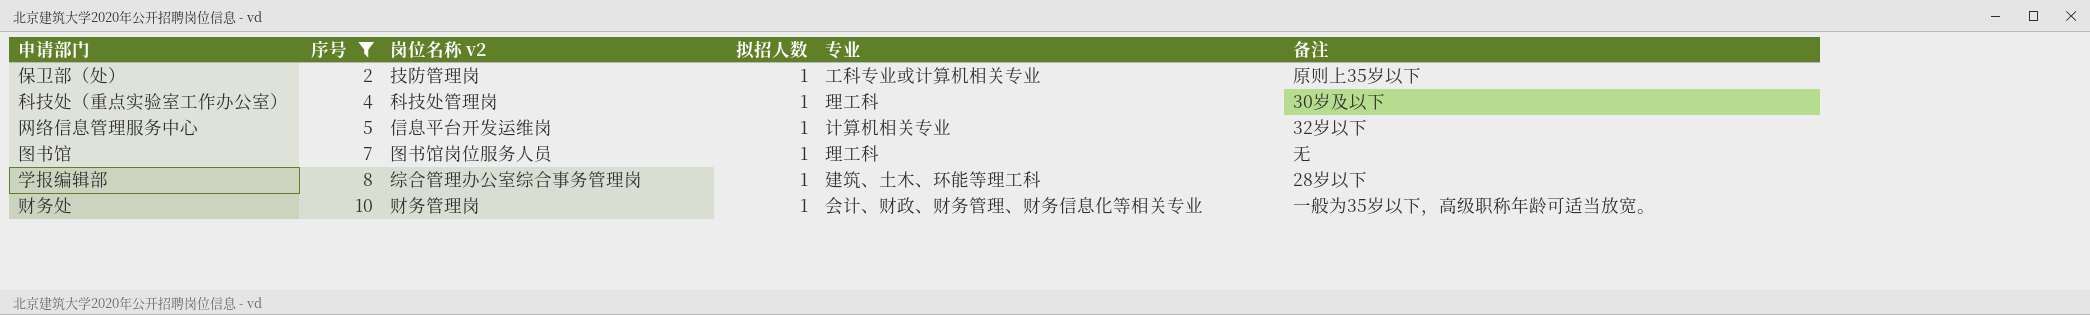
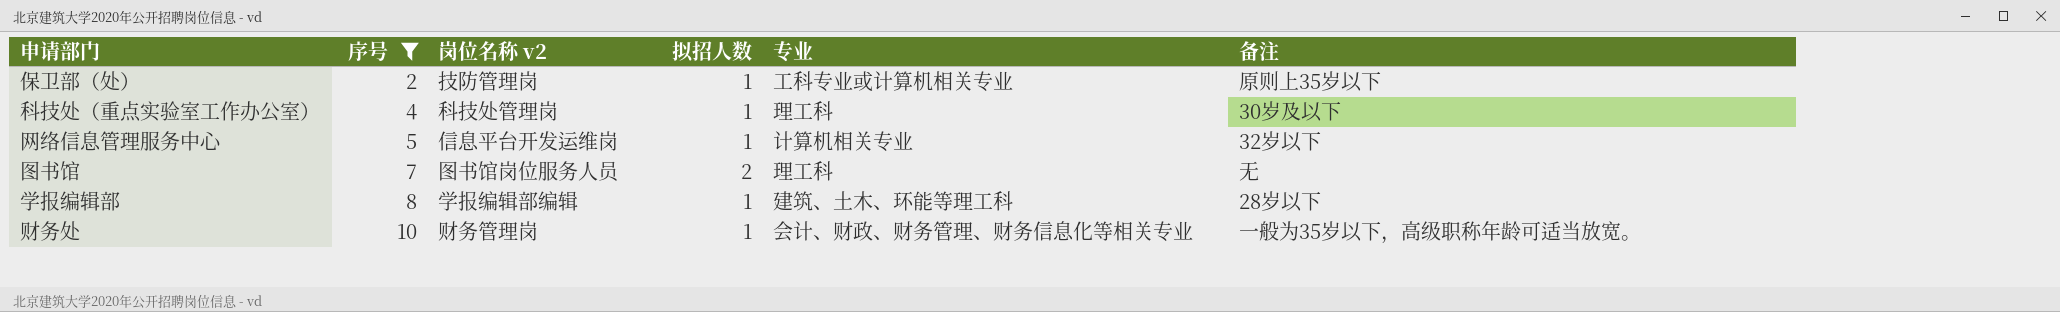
图书馆 | 拟招人数: 1 -> 2
学报编辑部 | 岗位名称 v2: 综合管理办公室综合事务管理岗 -> 学报编辑部编辑

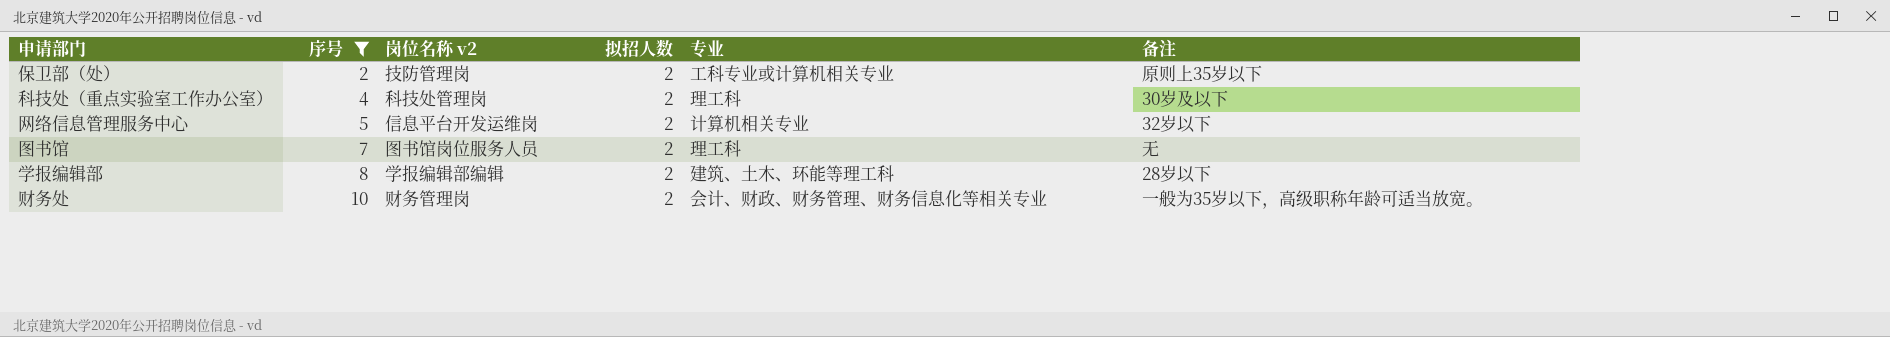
保卫部（处） | 拟招人数: 1 -> 2
科技处（重点实验室工作办公室） | 拟招人数: 1 -> 2
网络信息管理服务中心 | 拟招人数: 1 -> 2
学报编辑部 | 拟招人数: 1 -> 2
财务处 | 拟招人数: 1 -> 2

